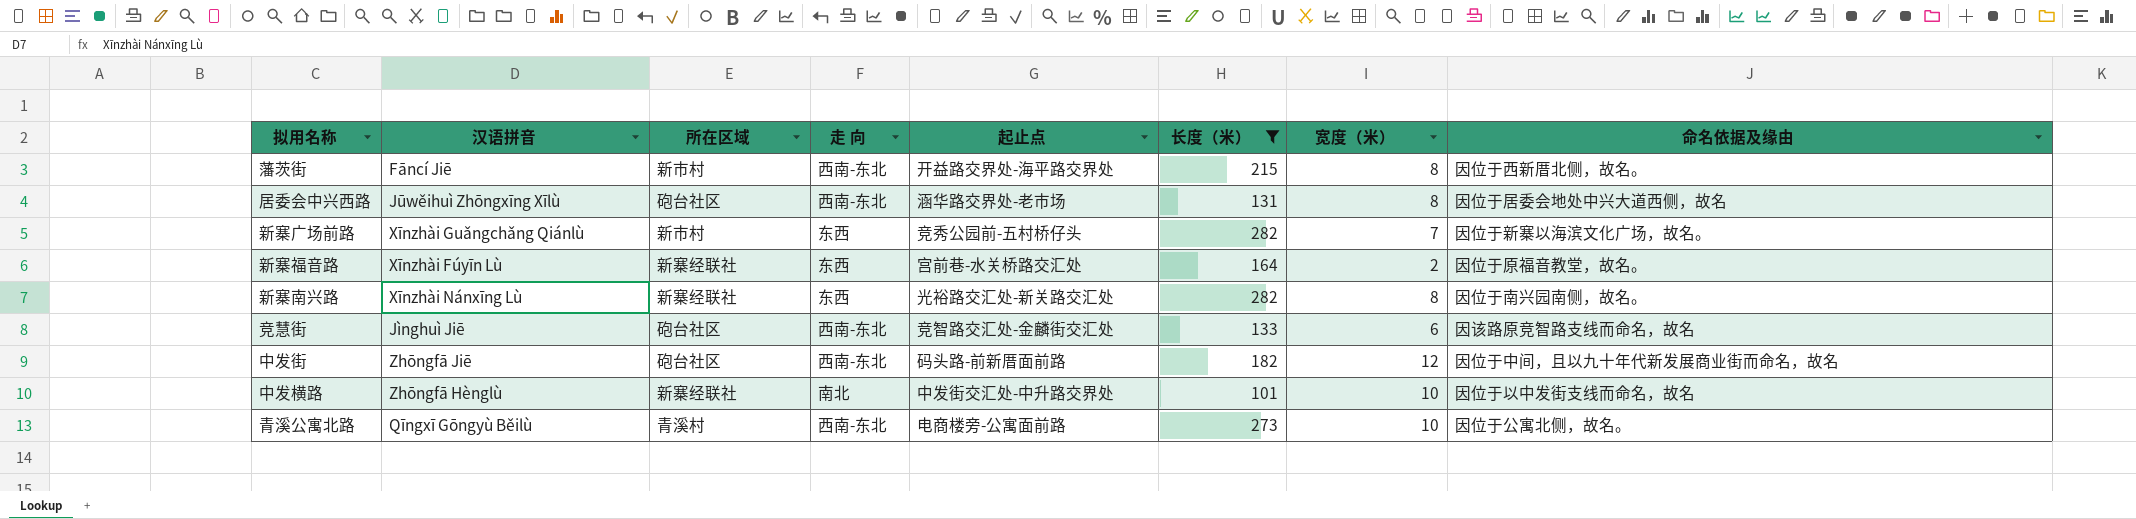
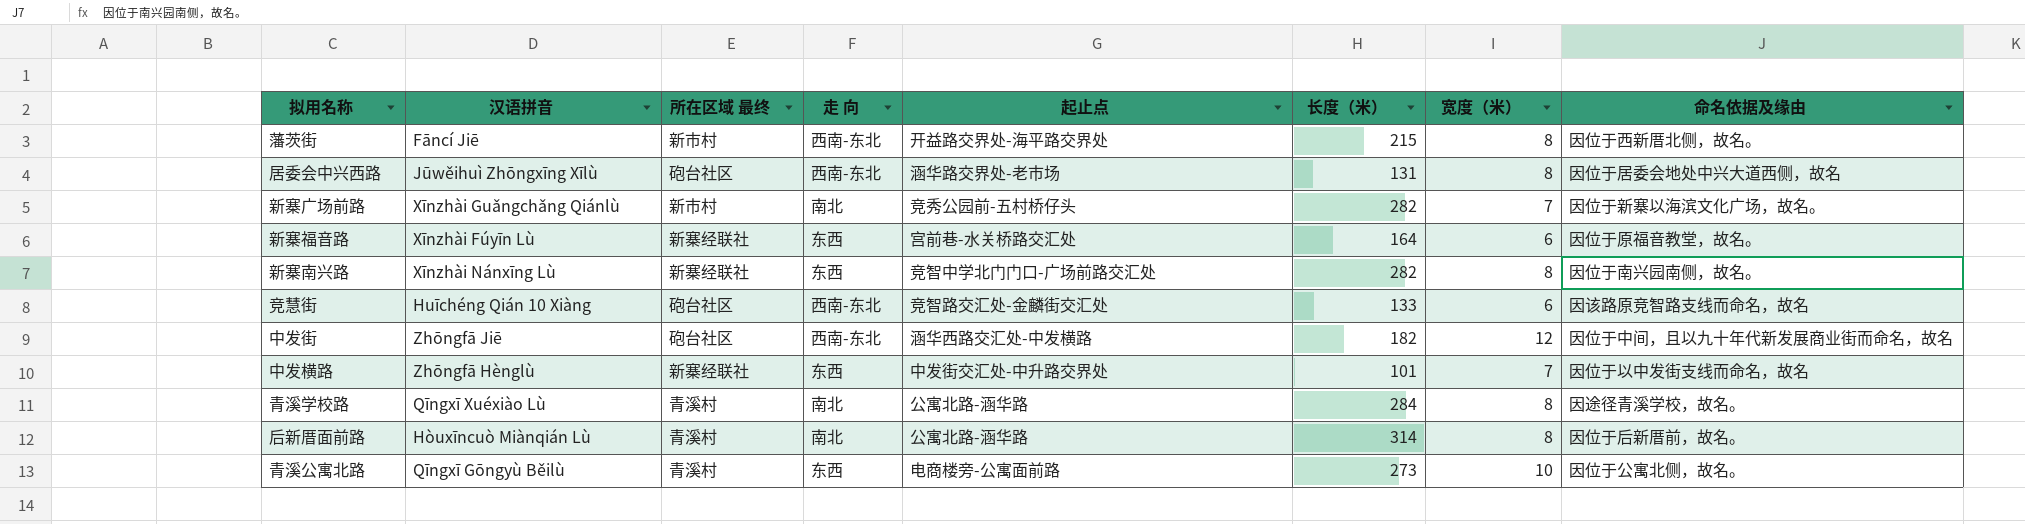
filter: 长度（米） <= 282 -> none
column name: 所在区域 -> 所在区域 最终
新寨广场前路 | 走 向: 东西 -> 南北
新寨福音路 | 宽度（米）: 2 -> 6
新寨南兴路 | 起止点: 光裕路交汇处-新关路交汇处 -> 竞智中学北门门口-广场前路交汇处
竞慧街 | 汉语拼音: Jìnghuì Jiē -> Huīchéng Qián 10 Xiàng
中发街 | 起止点: 码头路-前新厝面前路 -> 涵华西路交汇处-中发横路
中发横路 | 走 向: 南北 -> 东西
中发横路 | 宽度（米）: 10 -> 7
青溪公寓北路 | 走 向: 西南-东北 -> 东西

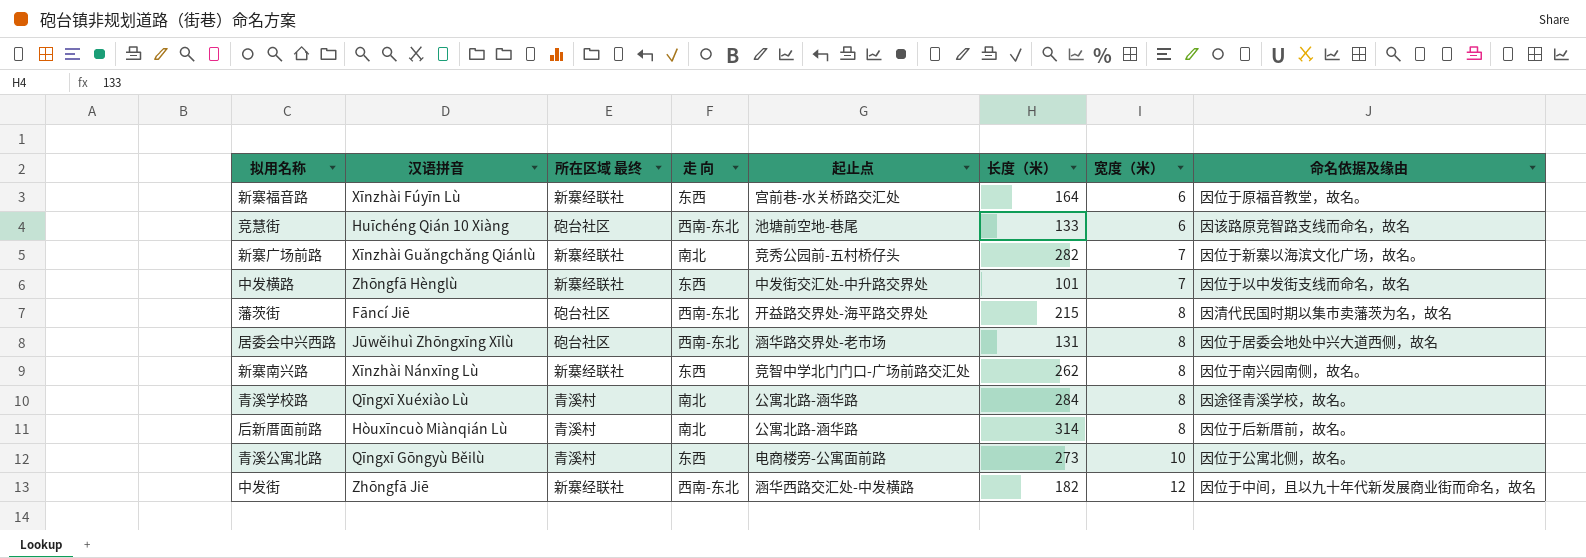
row order: none -> 宽度（米） ascending
竞慧街 | 起止点: 竞智路交汇处-金麟街交汇处 -> 池塘前空地-巷尾
新寨广场前路 | 所在区域 最终: 新市村 -> 新寨经联社
藩茨街 | 所在区域 最终: 新市村 -> 砲台社区
藩茨街 | 命名依据及缘由: 因位于西新厝北侧，故名。 -> 因清代民国时期以集市卖藩茨为名，故名
新寨南兴路 | 长度（米）: 282 -> 262
中发街 | 所在区域 最终: 砲台社区 -> 新寨经联社

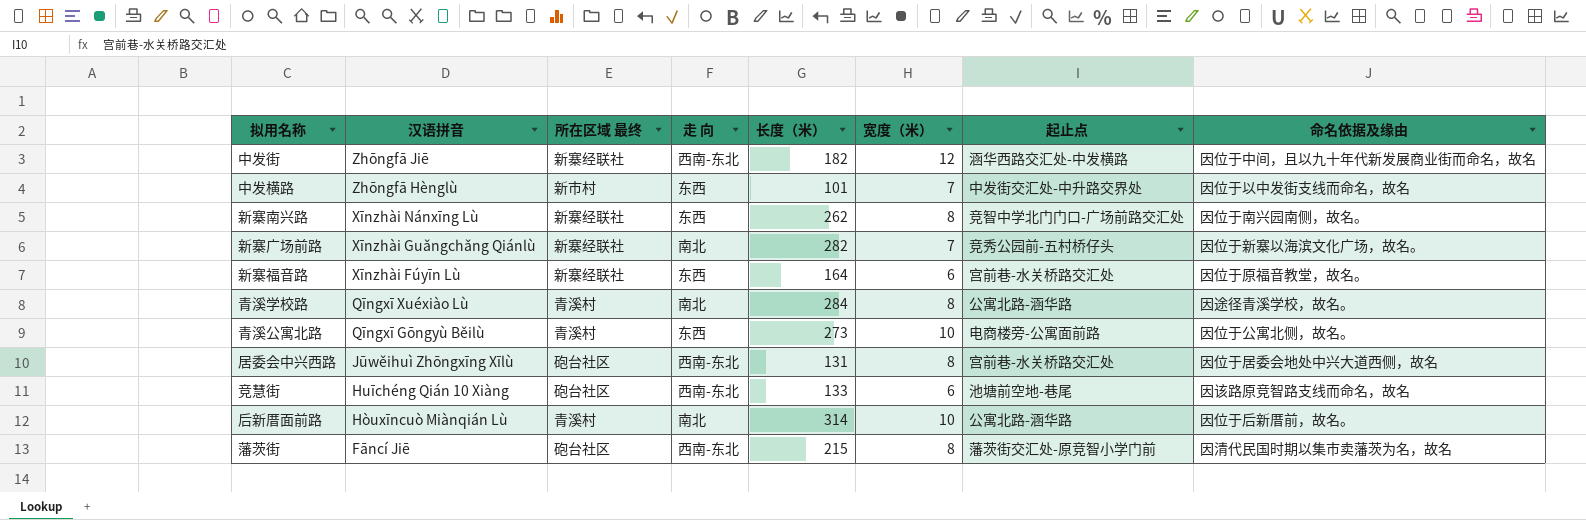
row order: 宽度（米） ascending -> 汉语拼音 descending
column 起止点 | position: 5 -> 7
中发横路 | 所在区域 最终: 新寨经联社 -> 新市村
居委会中兴西路 | 起止点: 涵华路交界处-老市场 -> 宫前巷-水关桥路交汇处
后新厝面前路 | 宽度（米）: 8 -> 10
藩茨街 | 起止点: 开益路交界处-海平路交界处 -> 藩茨街交汇处-原竞智小学门前

